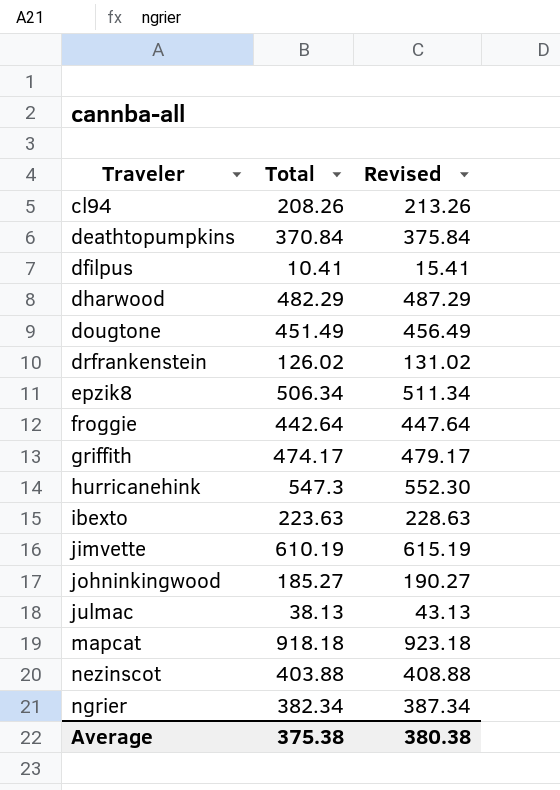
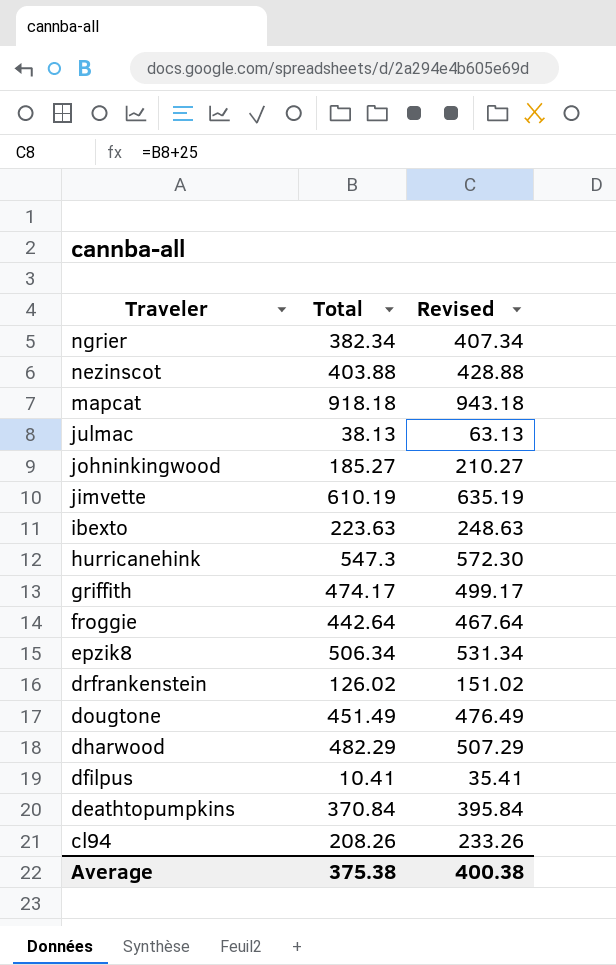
row order: Traveler ascending -> Traveler descending
column Revised | formula: [Total] + 5 -> [Total] + 25
Average | Revised: 380.38 -> 400.38

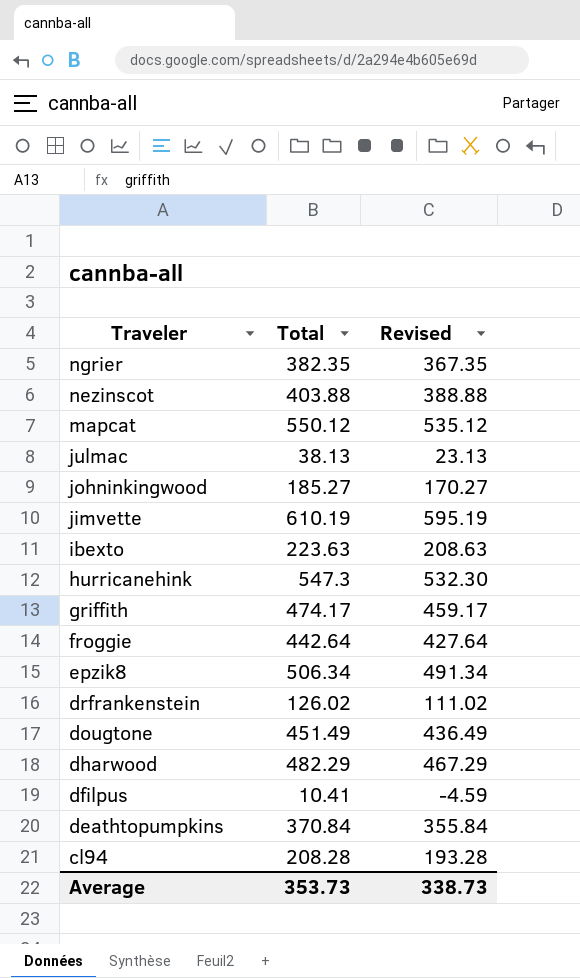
column Revised | formula: [Total] + 25 -> [Total] - 15
ngrier | Total: 382.34 -> 382.35
mapcat | Total: 918.18 -> 550.12
cl94 | Total: 208.26 -> 208.28
Average | Total: 375.38 -> 353.73
Average | Revised: 400.38 -> 338.73

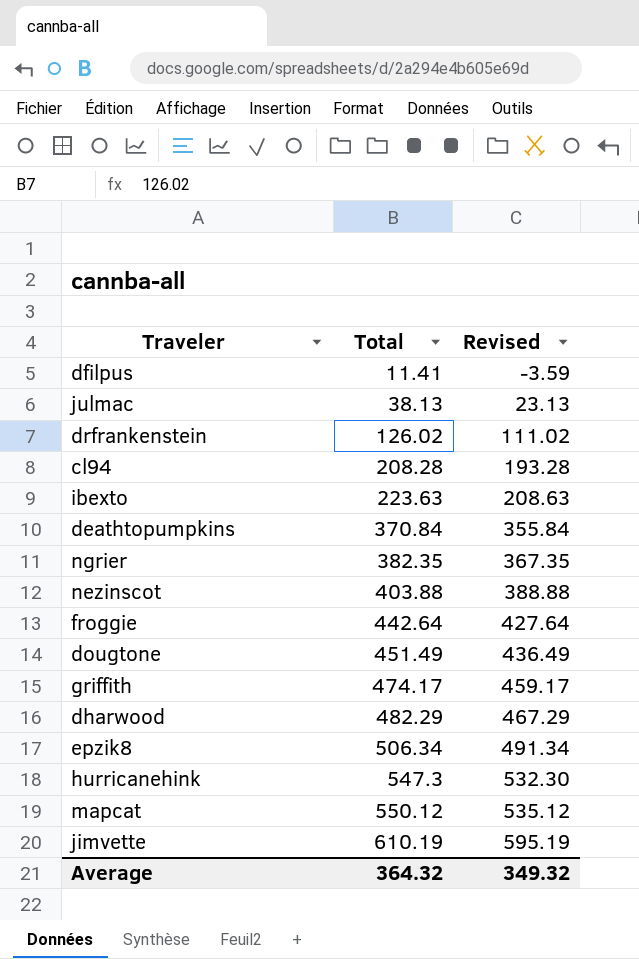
row order: Traveler descending -> Total ascending
row johninkingwood: 185.27 | 170.27 -> none
dfilpus | Total: 10.41 -> 11.41
dfilpus | Revised: -4.59 -> -3.59
Average | Total: 353.73 -> 364.32
Average | Revised: 338.73 -> 349.32

